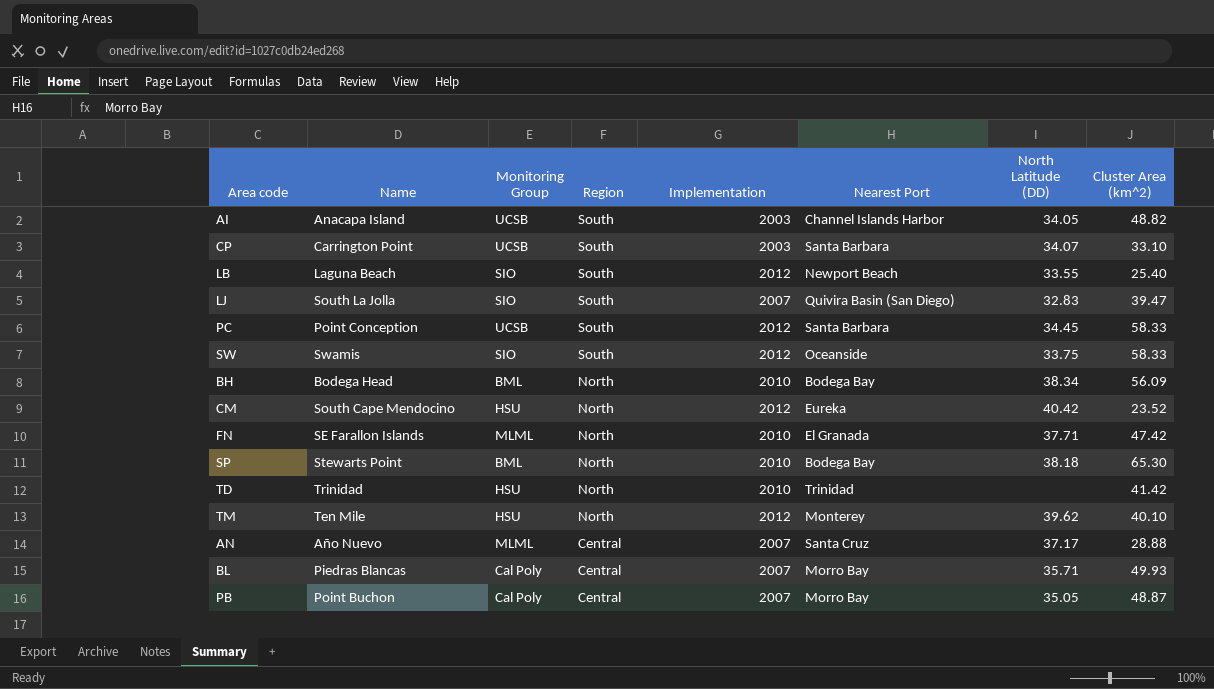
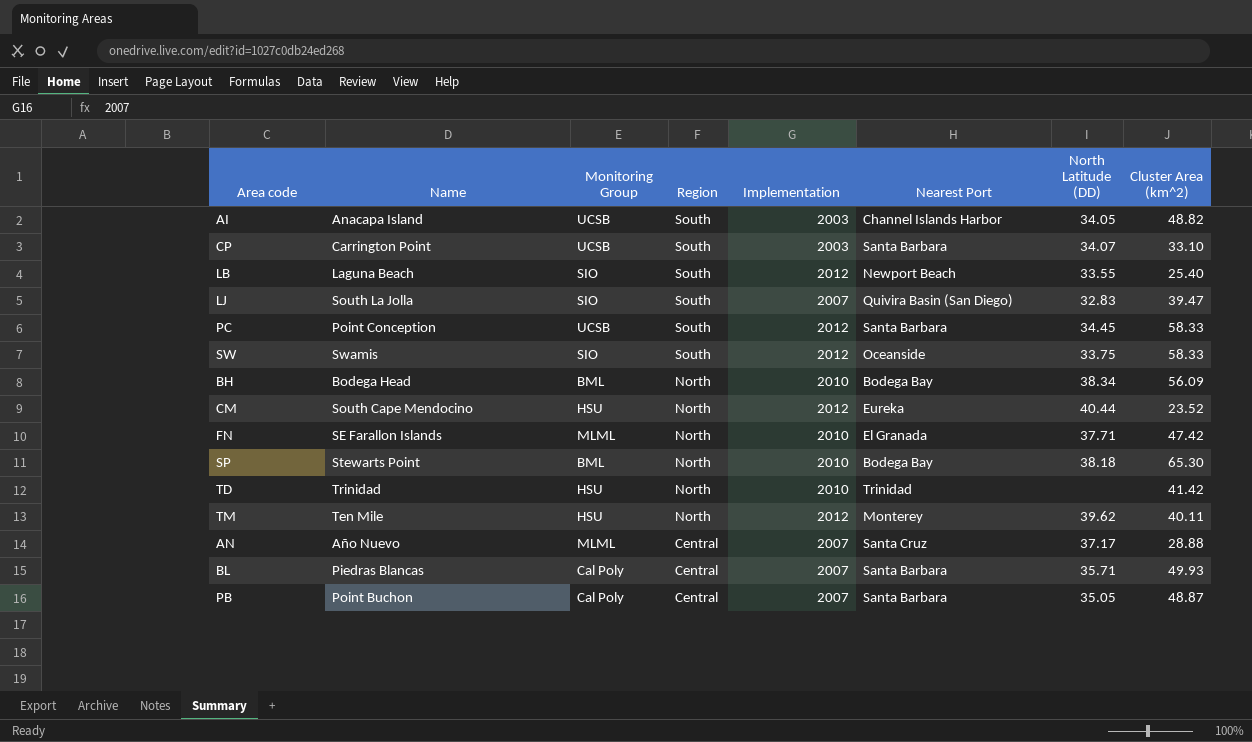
CM | North Latitude (DD): 40.42 -> 40.44
TM | Cluster Area (km^2): 40.10 -> 40.11
BL | Nearest Port: Morro Bay -> Santa Barbara
PB | Nearest Port: Morro Bay -> Santa Barbara

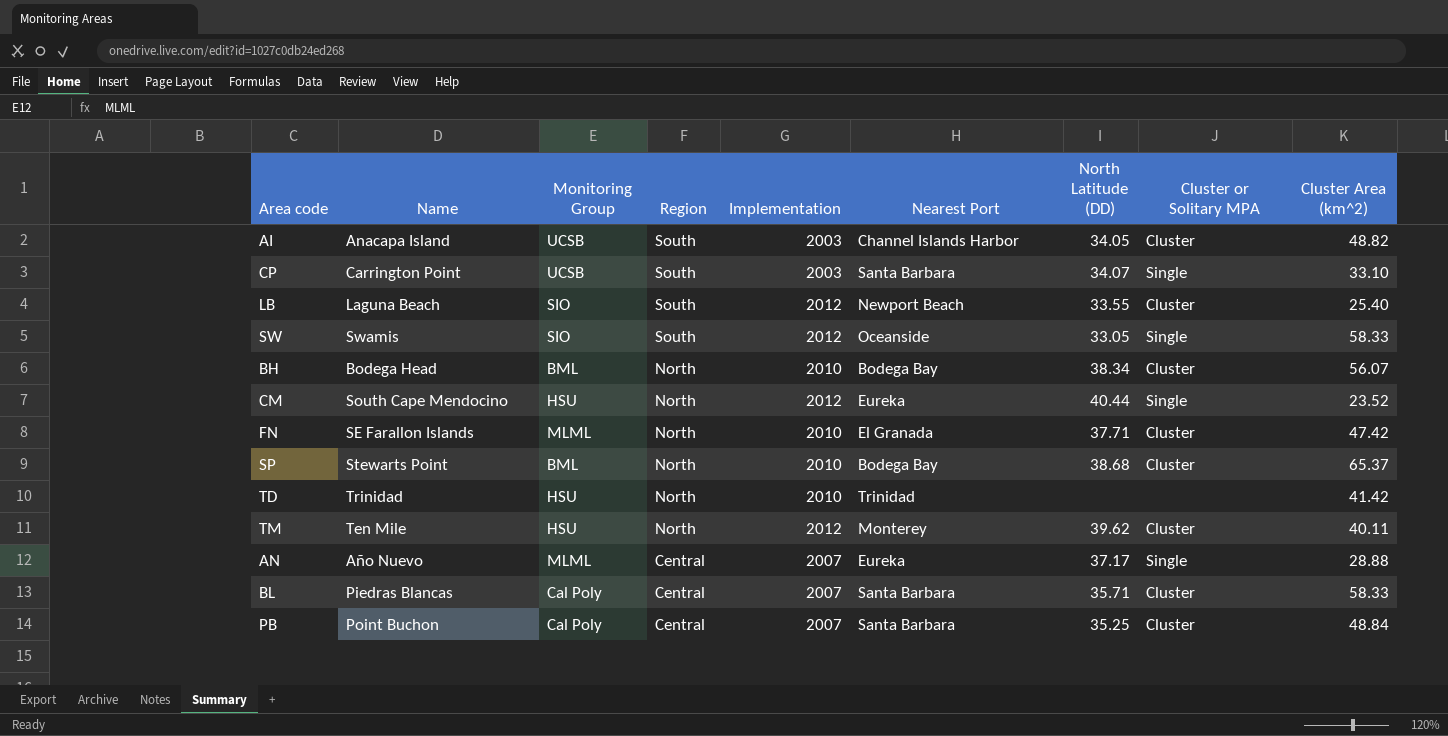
column Cluster or Solitary MPA | position: none -> 8
row LJ: South La Jolla | SIO | South | 2007 | Quivira Basin (San Diego) | 32.83 | 39.47 -> none
row PC: Point Conception | UCSB | South | 2012 | Santa Barbara | 34.45 | 58.33 -> none
SW | North Latitude (DD): 33.75 -> 33.05
BH | Cluster Area (km^2): 56.09 -> 56.07
SP | North Latitude (DD): 38.18 -> 38.68
SP | Cluster Area (km^2): 65.30 -> 65.37
AN | Nearest Port: Santa Cruz -> Eureka
BL | Cluster Area (km^2): 49.93 -> 58.33
PB | North Latitude (DD): 35.05 -> 35.25
PB | Cluster Area (km^2): 48.87 -> 48.84

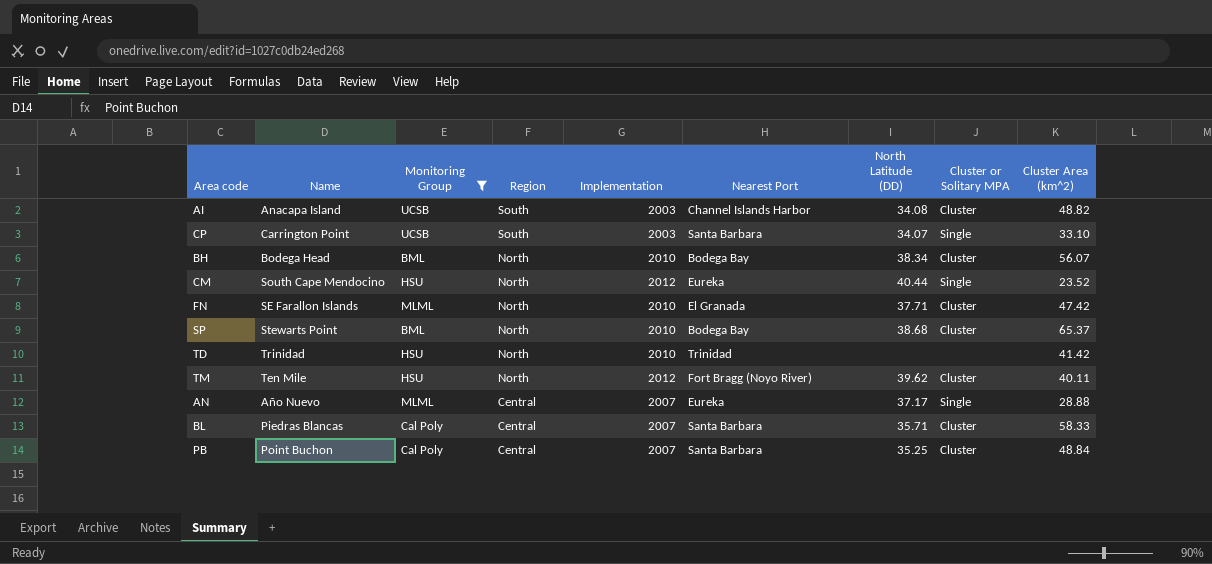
filter: none -> Monitoring Group != SIO
AI | North Latitude (DD): 34.05 -> 34.08
TM | Nearest Port: Monterey -> Fort Bragg (Noyo River)

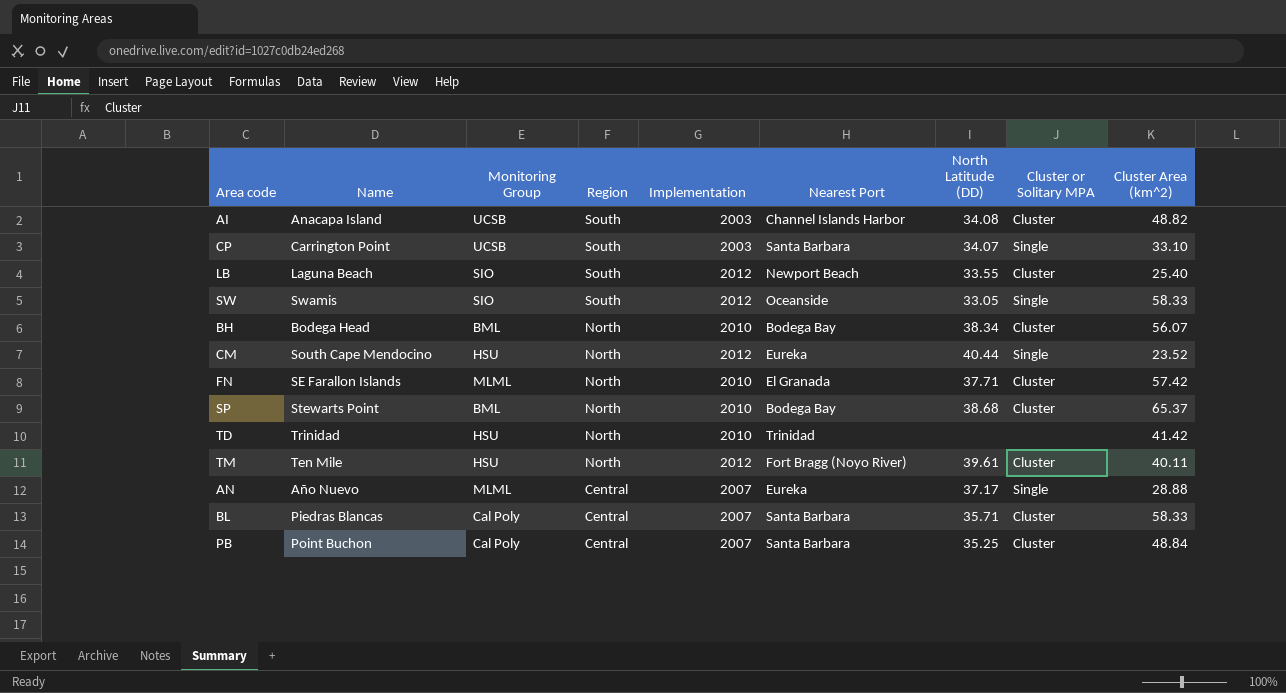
filter: Monitoring Group != SIO -> none
FN | Cluster Area (km^2): 47.42 -> 57.42
TM | North Latitude (DD): 39.62 -> 39.61

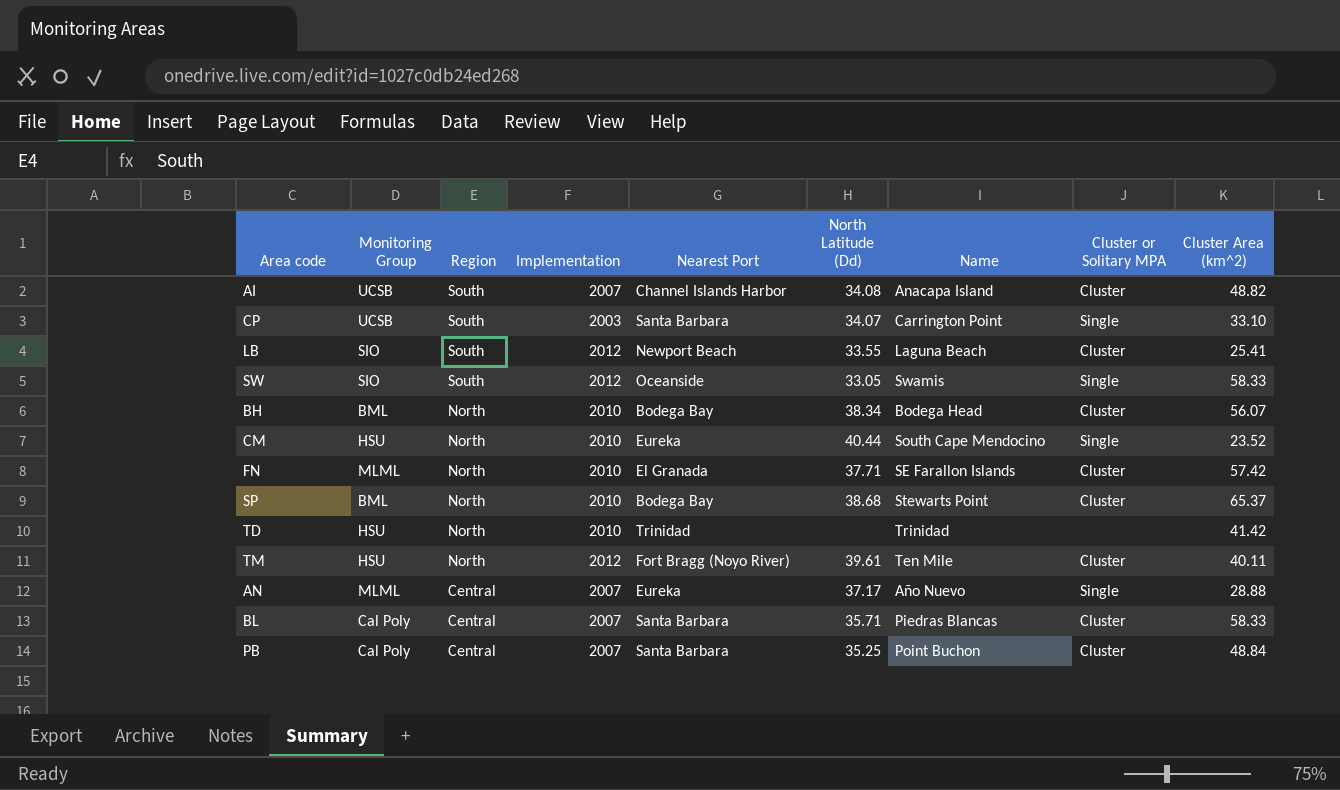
column name: North Latitude (DD) -> North Latitude (Dd)
column Name | position: 2 -> 7
AI | Implementation: 2003 -> 2007
LB | Cluster Area (km^2): 25.40 -> 25.41
CM | Implementation: 2012 -> 2010

